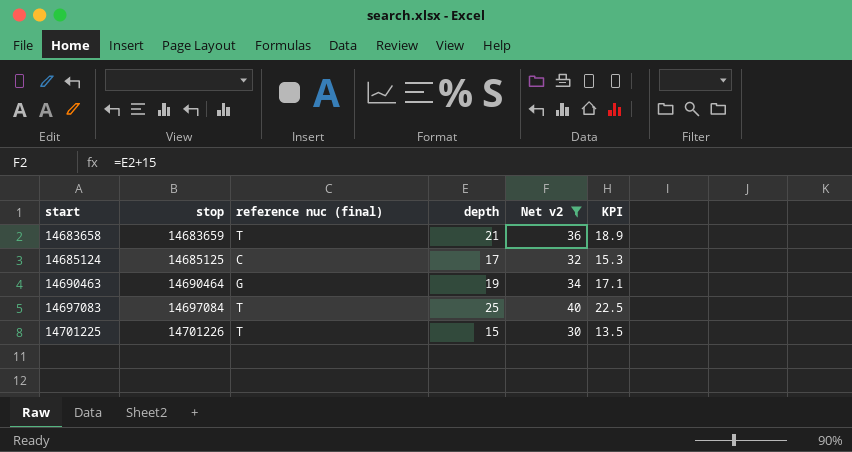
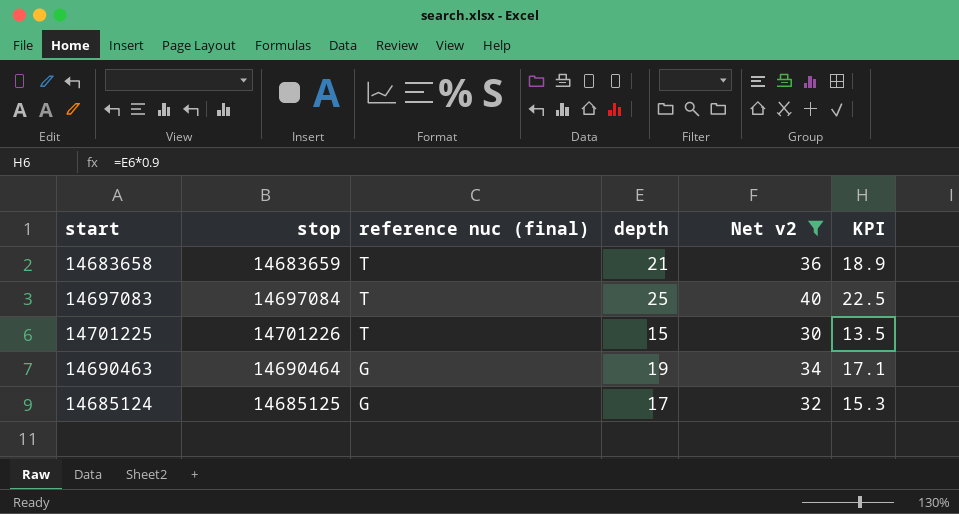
row order: start ascending -> reference nuc (final) descending
14685124 | reference nuc (final): C -> G

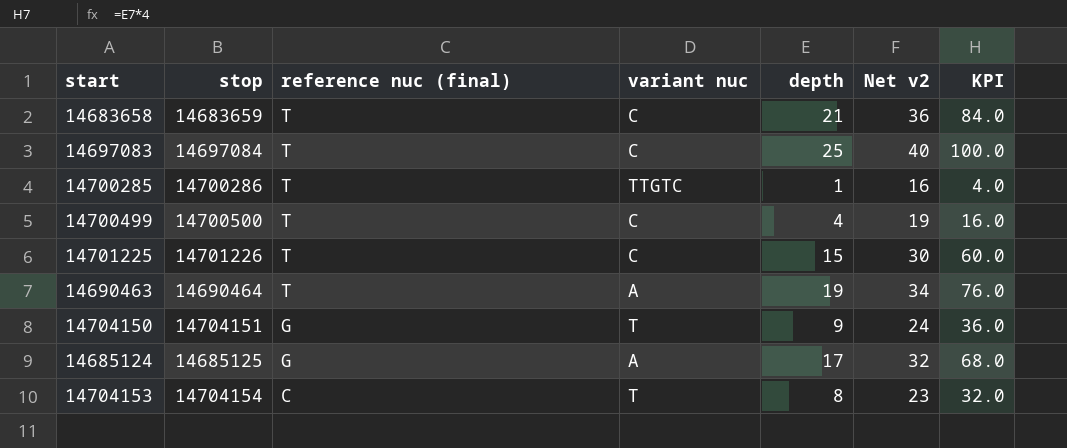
filter: Net v2 >= 30 -> none
column variant nuc | position: none -> 4
column KPI | formula: [depth] * 0.9 -> [depth] * 4
14690463 | reference nuc (final): G -> T

